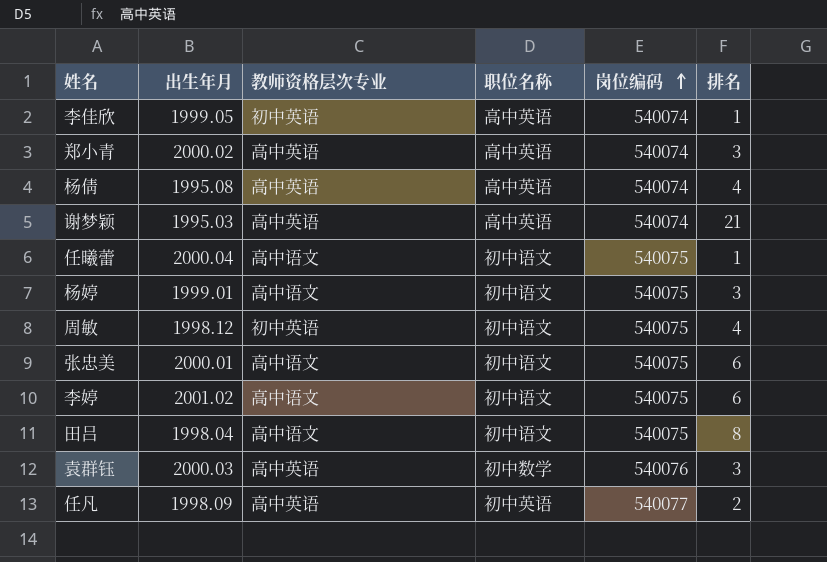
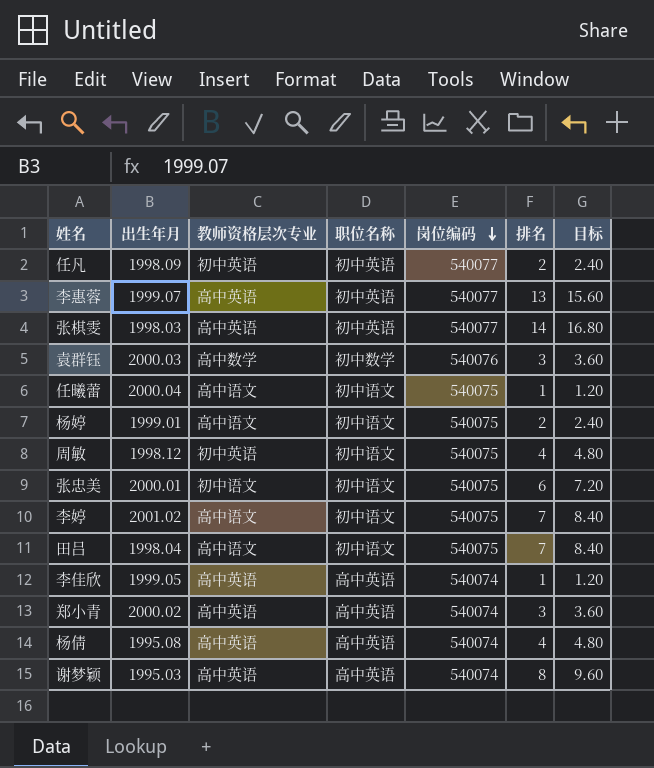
row order: 岗位编码 ascending -> 岗位编码 descending
column 目标 | formula: none -> [排名] * 1.2
任凡 | 教师资格层次专业: 高中英语 -> 初中英语
row 李惠蓉: none -> 1999.07 | 高中英语 | 初中英语 | 540077 | 13 | 15.60
row 张棋雯: none -> 1998.03 | 高中英语 | 初中英语 | 540077 | 14 | 16.80
袁群钰 | 教师资格层次专业: 高中英语 -> 高中数学
杨婷 | 排名: 3 -> 2
张忠美 | 教师资格层次专业: 高中语文 -> 初中语文
李婷 | 排名: 6 -> 7
田吕 | 排名: 8 -> 7
李佳欣 | 教师资格层次专业: 初中英语 -> 高中英语
谢梦颖 | 排名: 21 -> 8

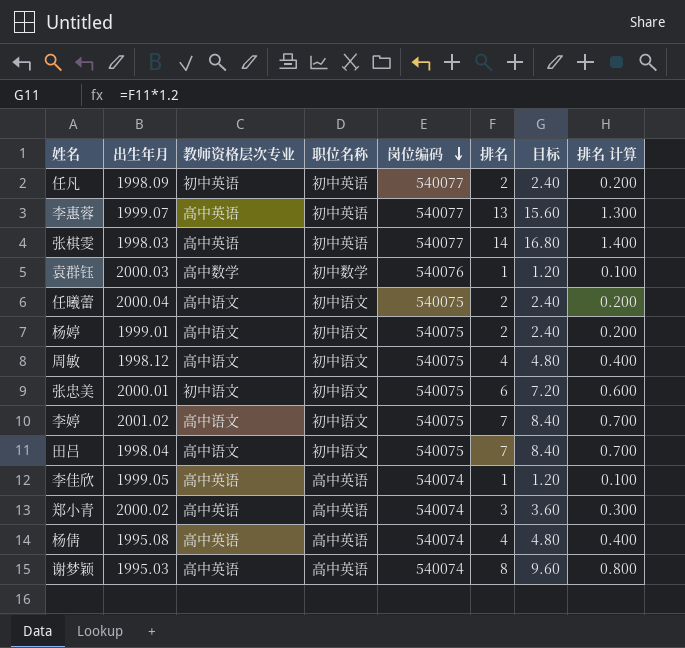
column 排名 计算 | formula: none -> [排名] * 0.1
袁群钰 | 排名: 3 -> 1
袁群钰 | 目标: 3.60 -> 1.20
任曦蕾 | 排名: 1 -> 2
任曦蕾 | 目标: 1.20 -> 2.40
周敏 | 教师资格层次专业: 初中英语 -> 高中语文

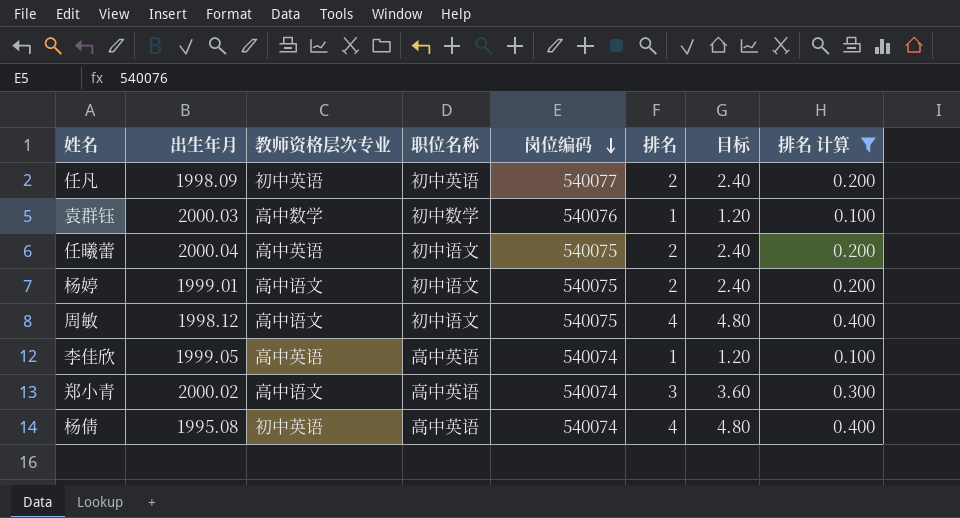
filter: none -> 排名 计算 <= 0.400
任曦蕾 | 教师资格层次专业: 高中语文 -> 高中英语
郑小青 | 教师资格层次专业: 高中英语 -> 高中语文
杨倩 | 教师资格层次专业: 高中英语 -> 初中英语

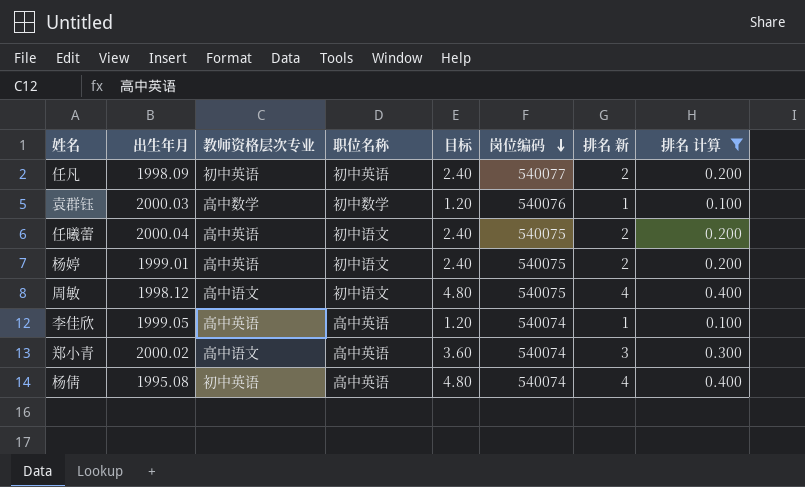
column 目标 | position: 7 -> 5
column name: 排名 -> 排名 新
杨婷 | 教师资格层次专业: 高中语文 -> 高中英语

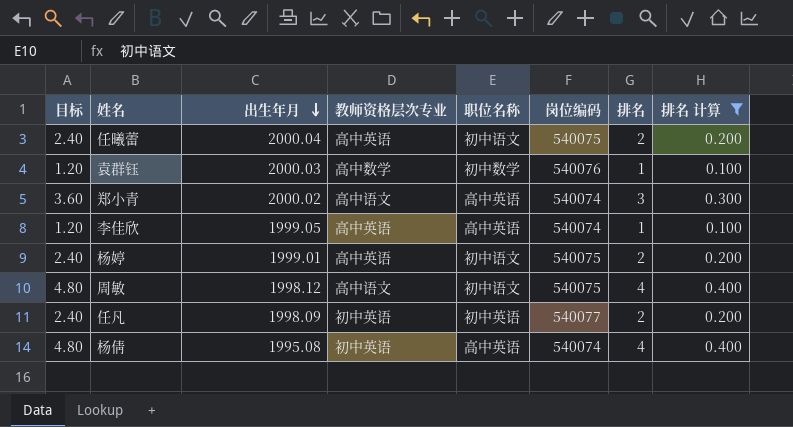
row order: 岗位编码 descending -> 出生年月 descending
column 目标 | position: 5 -> 1
column name: 排名 新 -> 排名

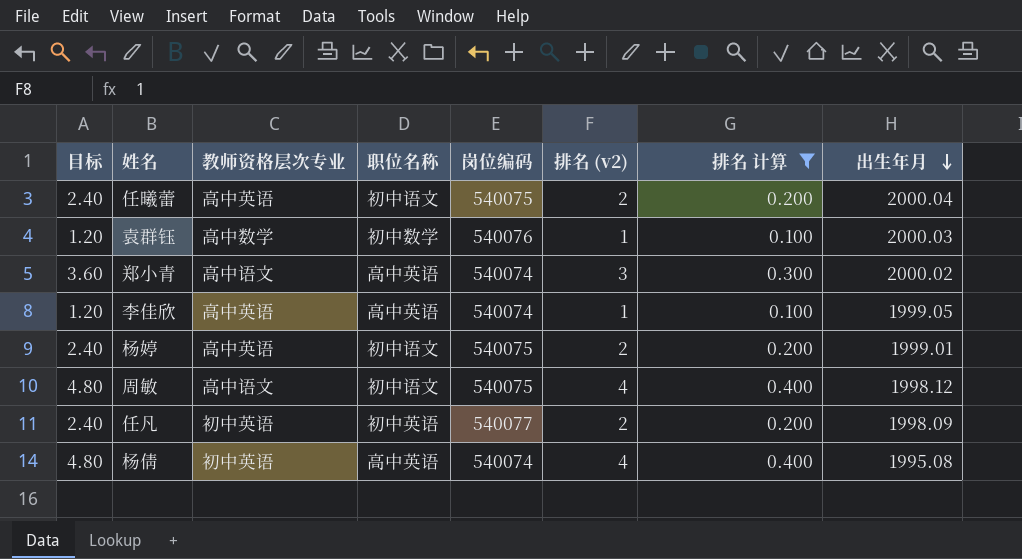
column name: 排名 -> 排名 (v2)
column 出生年月 | position: 3 -> 8

